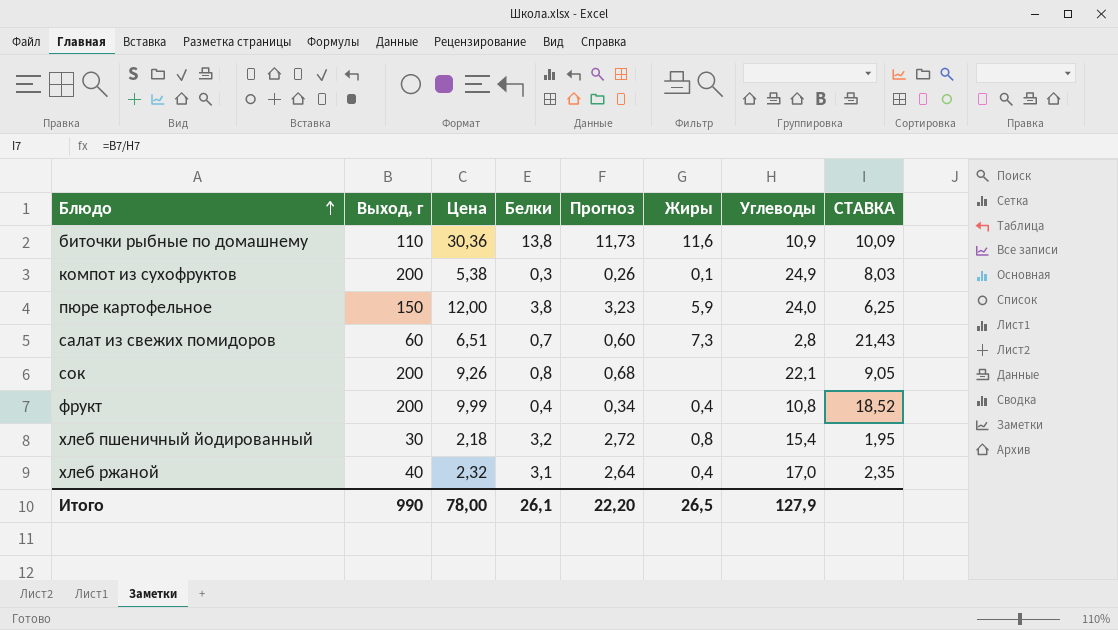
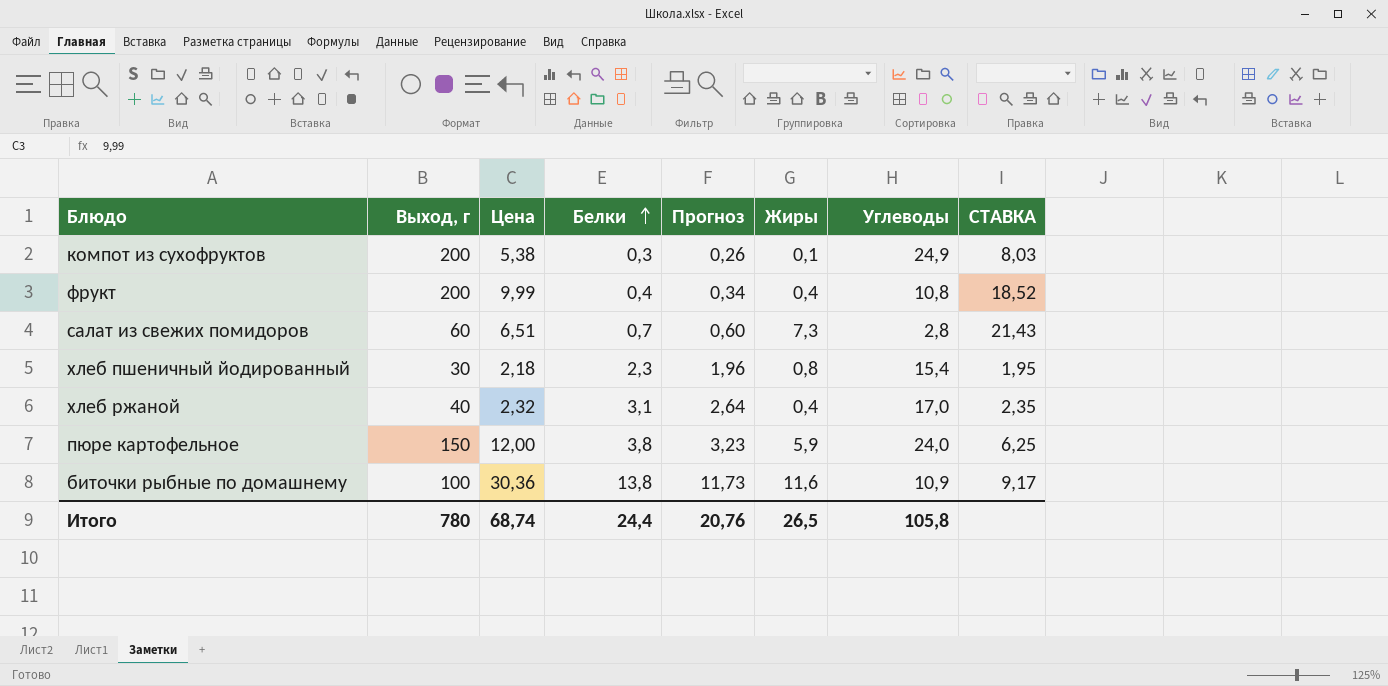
row order: Блюдо ascending -> Белки ascending
row сок: 200 | 9,26 | 0,8 | 0,68 | none | 22,1 | 9,05 -> none
хлеб пшеничный йодированный | Белки: 3,2 -> 2,3
хлеб пшеничный йодированный | Прогноз: 2,72 -> 1,96
биточки рыбные по домашнему | Выход, г: 110 -> 100
биточки рыбные по домашнему | СТАВКА: 10,09 -> 9,17
Итого | Выход, г: 990 -> 780
Итого | Цена: 78,00 -> 68,74
Итого | Белки: 26,1 -> 24,4
Итого | Прогноз: 22,20 -> 20,76
Итого | Углеводы: 127,9 -> 105,8

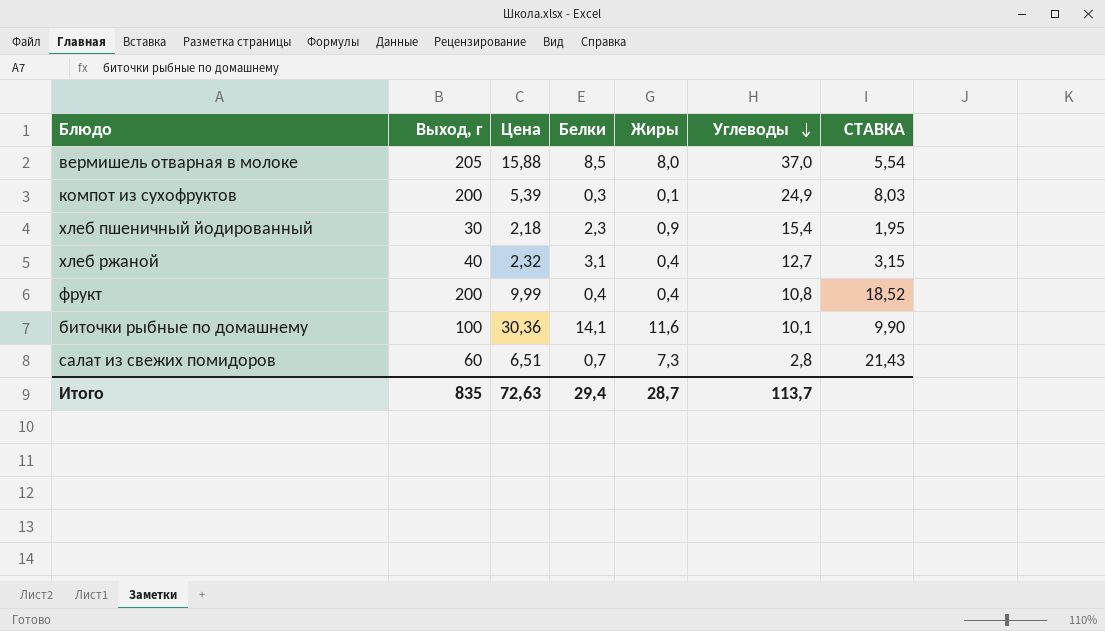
row order: Белки ascending -> Углеводы descending
column Прогноз | formula: [Белки] * 0,85 -> none
row пюре картофельное: 150 | 12,00 | 3,8 | 3,23 | 5,9 | 24,0 | 6,25 -> none
row вермишель отварная в молоке: none -> 205 | 15,88 | 8,5 | 8,0 | 37,0 | 5,54
компот из сухофруктов | Цена: 5,38 -> 5,39
хлеб пшеничный йодированный | Жиры: 0,8 -> 0,9
хлеб ржаной | Углеводы: 17,0 -> 12,7
хлеб ржаной | СТАВКА: 2,35 -> 3,15
биточки рыбные по домашнему | Белки: 13,8 -> 14,1
биточки рыбные по домашнему | Углеводы: 10,9 -> 10,1
биточки рыбные по домашнему | СТАВКА: 9,17 -> 9,90
Итого | Выход, г: 780 -> 835
Итого | Цена: 68,74 -> 72,63
Итого | Белки: 24,4 -> 29,4
Итого | Жиры: 26,5 -> 28,7
Итого | Углеводы: 105,8 -> 113,7

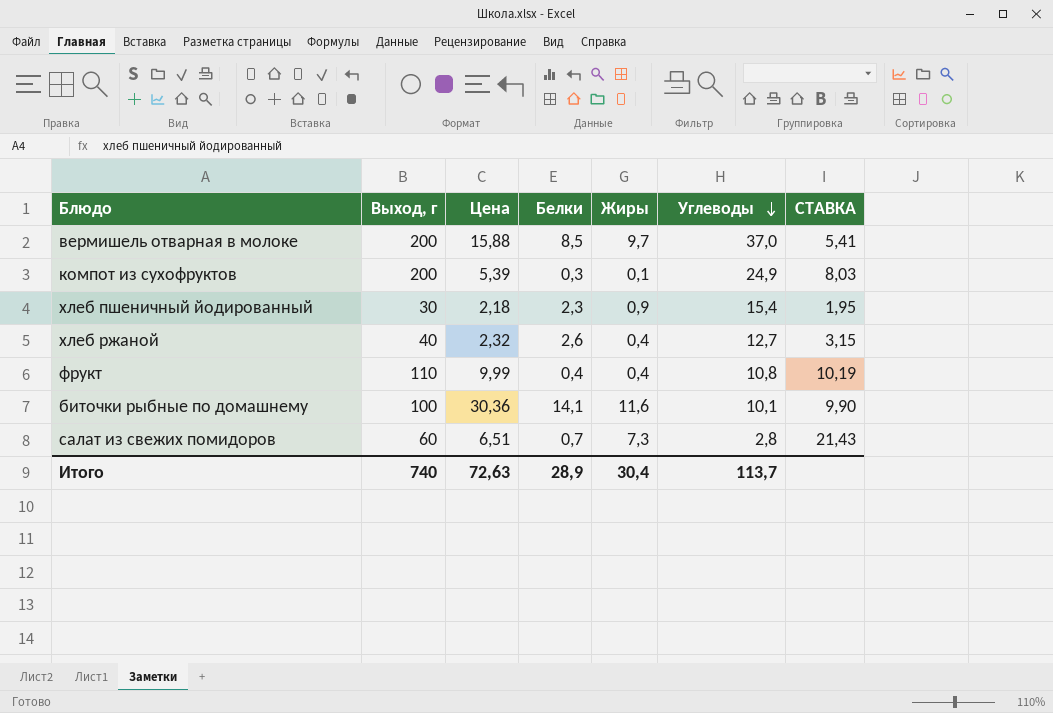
вермишель отварная в молоке | Выход, г: 205 -> 200
вермишель отварная в молоке | Жиры: 8,0 -> 9,7
вермишель отварная в молоке | СТАВКА: 5,54 -> 5,41
хлеб ржаной | Белки: 3,1 -> 2,6
фрукт | Выход, г: 200 -> 110
фрукт | СТАВКА: 18,52 -> 10,19
Итого | Выход, г: 835 -> 740
Итого | Белки: 29,4 -> 28,9
Итого | Жиры: 28,7 -> 30,4

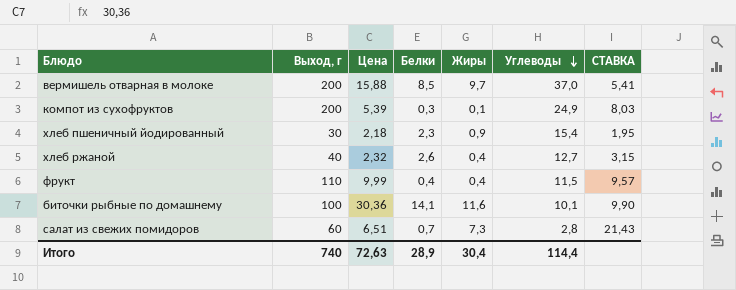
фрукт | Углеводы: 10,8 -> 11,5
фрукт | СТАВКА: 10,19 -> 9,57
Итого | Углеводы: 113,7 -> 114,4

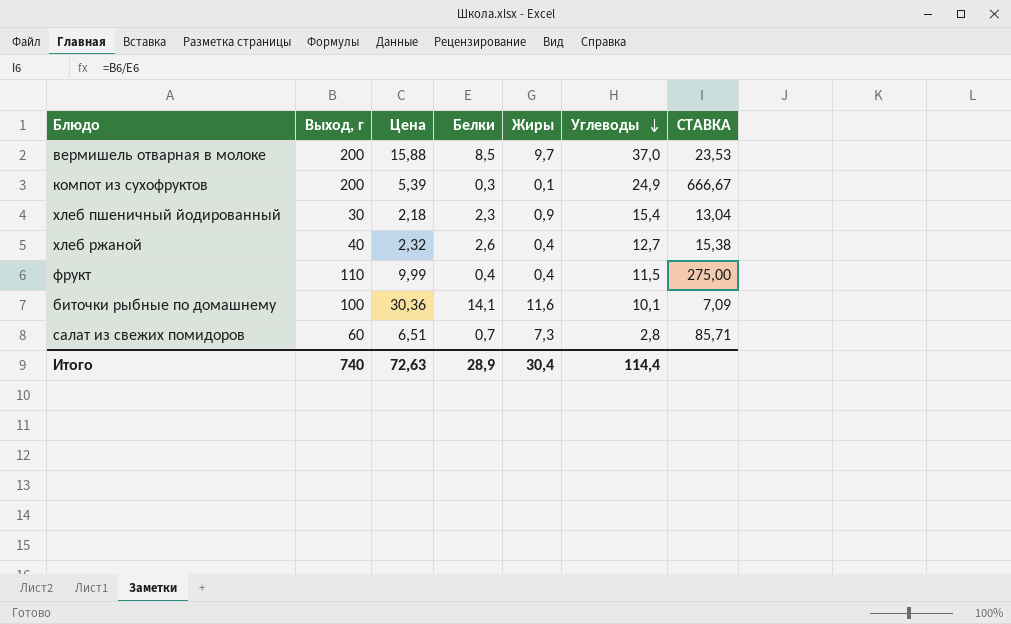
column СТАВКА | formula: [Выход, г] / [Углеводы] -> [Выход, г] / [Белки]

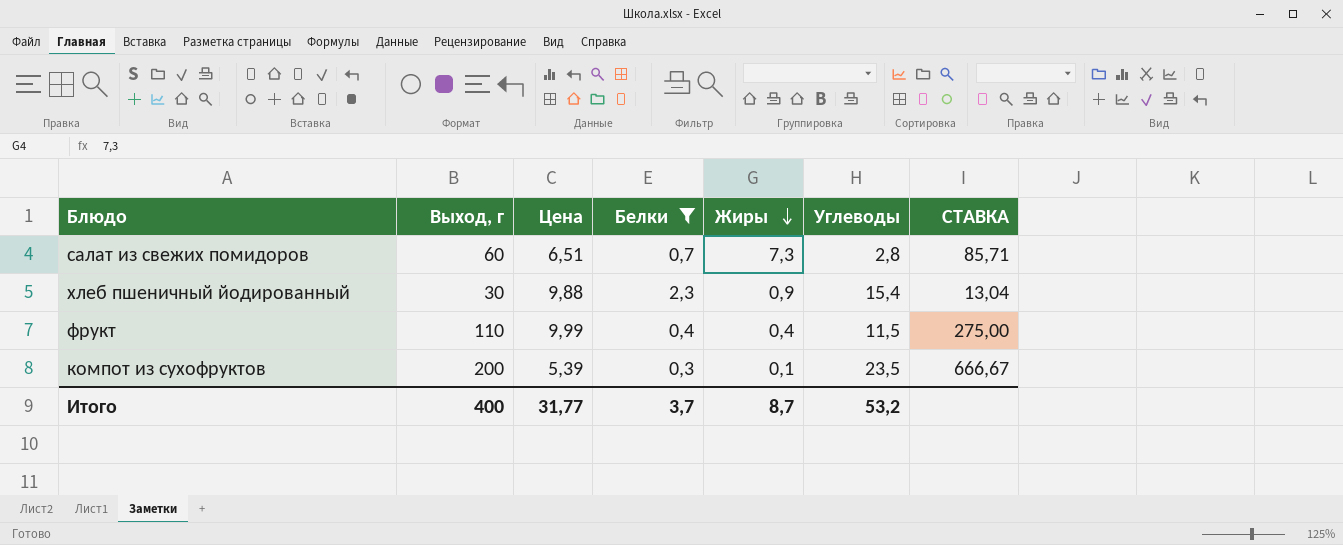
filter: none -> Белки <= 2,3
row order: Углеводы descending -> Жиры descending
хлеб пшеничный йодированный | Цена: 2,18 -> 9,88
компот из сухофруктов | Углеводы: 24,9 -> 23,5
Итого | Выход, г: 740 -> 400
Итого | Цена: 72,63 -> 31,77
Итого | Белки: 28,9 -> 3,7
Итого | Жиры: 30,4 -> 8,7
Итого | Углеводы: 114,4 -> 53,2

